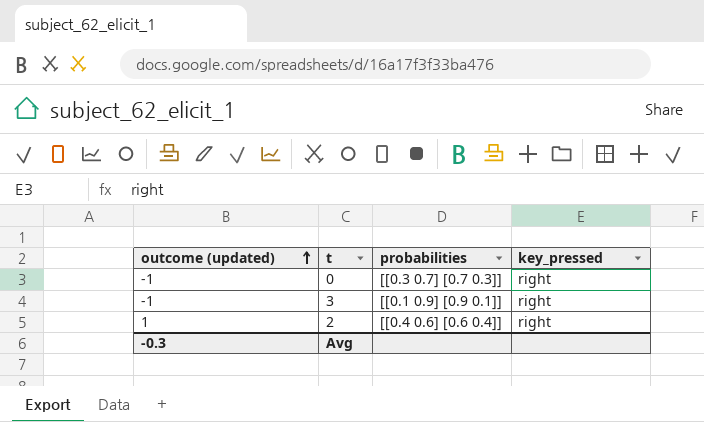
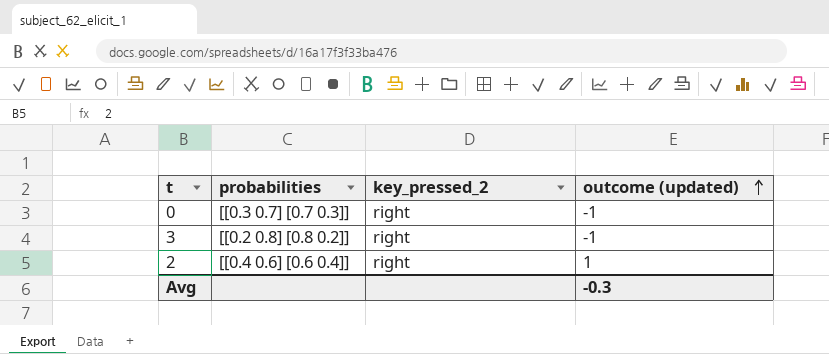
column name: key_pressed -> key_pressed_2
column outcome (updated) | position: 1 -> 4
3 | probabilities: [[0.1 0.9] [0.9 0.1]] -> [[0.2 0.8] [0.8 0.2]]

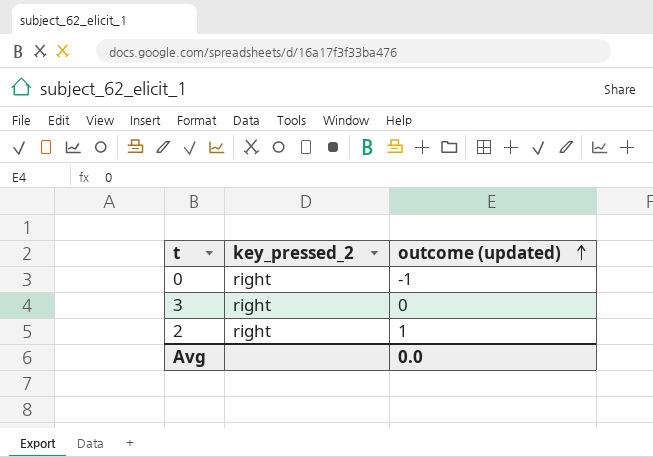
column probabilities | position: 2 -> none
3 | outcome (updated): -1 -> 0
Avg | outcome (updated): -0.3 -> 0.0

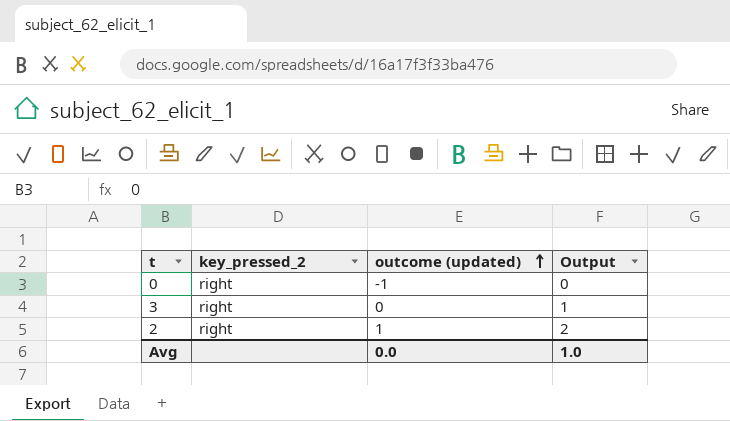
column Output | formula: none -> [outcome (updated)] + 1

